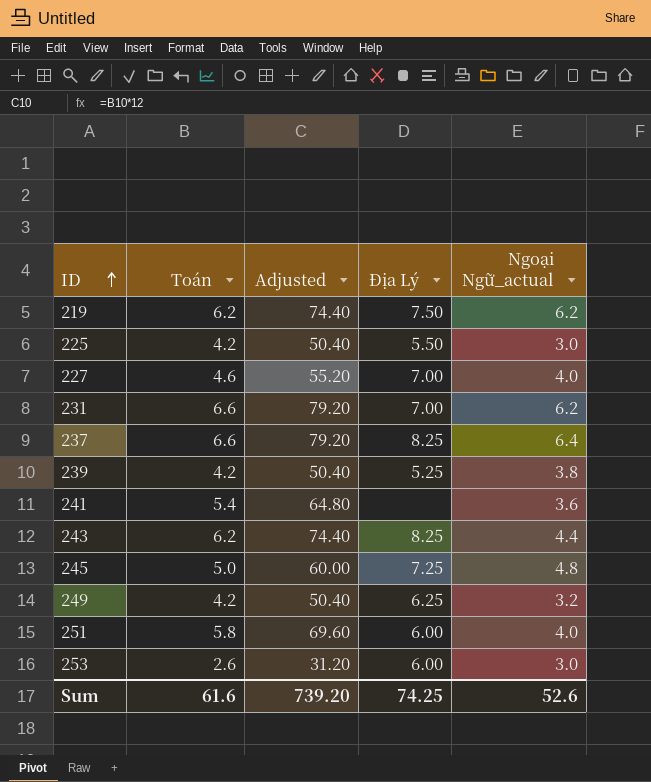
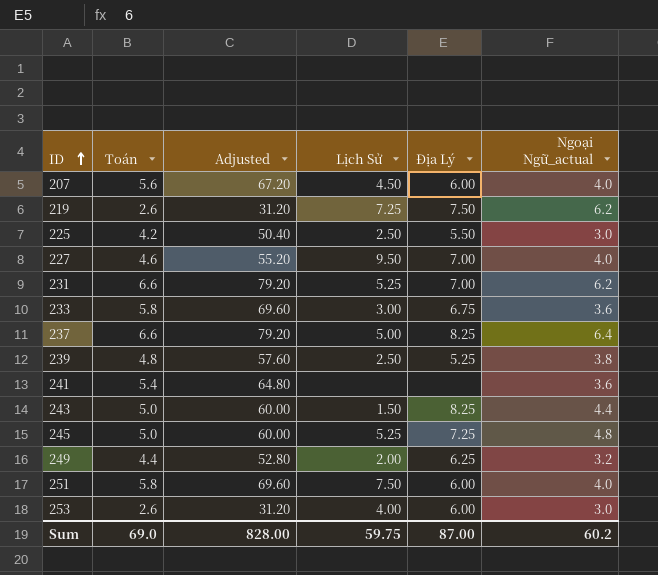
column Lịch Sử | position: none -> 4
row 207: none -> 5.6 | 67.20 | 4.50 | 6.00 | 4.0
219 | Toán: 6.2 -> 2.6
219 | Adjusted: 74.40 -> 31.20
row 233: none -> 5.8 | 69.60 | 3.00 | 6.75 | 3.6
239 | Toán: 4.2 -> 4.8
239 | Adjusted: 50.40 -> 57.60
243 | Toán: 6.2 -> 5.0
243 | Adjusted: 74.40 -> 60.00
249 | Toán: 4.2 -> 4.4
249 | Adjusted: 50.40 -> 52.80
Sum | Toán: 61.6 -> 69.0
Sum | Adjusted: 739.20 -> 828.00
Sum | Địa Lý: 74.25 -> 87.00
Sum | Ngoại Ngữ_actual: 52.6 -> 60.2

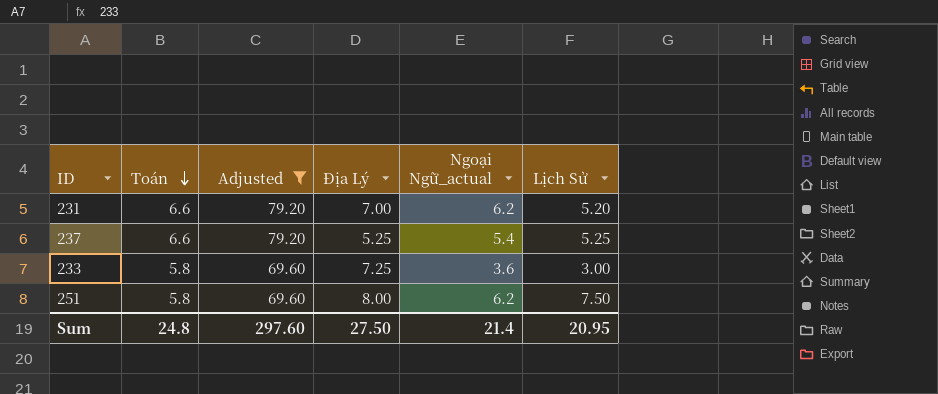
filter: none -> Adjusted >= 69.60
row order: ID ascending -> Toán descending
column Lịch Sử | position: 4 -> 6
231 | Lịch Sử: 5.25 -> 5.20
237 | Địa Lý: 8.25 -> 5.25
237 | Ngoại Ngữ_actual: 6.4 -> 5.4
237 | Lịch Sử: 5.00 -> 5.25
233 | Địa Lý: 6.75 -> 7.25
251 | Địa Lý: 6.00 -> 8.00
251 | Ngoại Ngữ_actual: 4.0 -> 6.2
Sum | Toán: 69.0 -> 24.8
Sum | Adjusted: 828.00 -> 297.60
Sum | Địa Lý: 87.00 -> 27.50
Sum | Ngoại Ngữ_actual: 60.2 -> 21.4
Sum | Lịch Sử: 59.75 -> 20.95

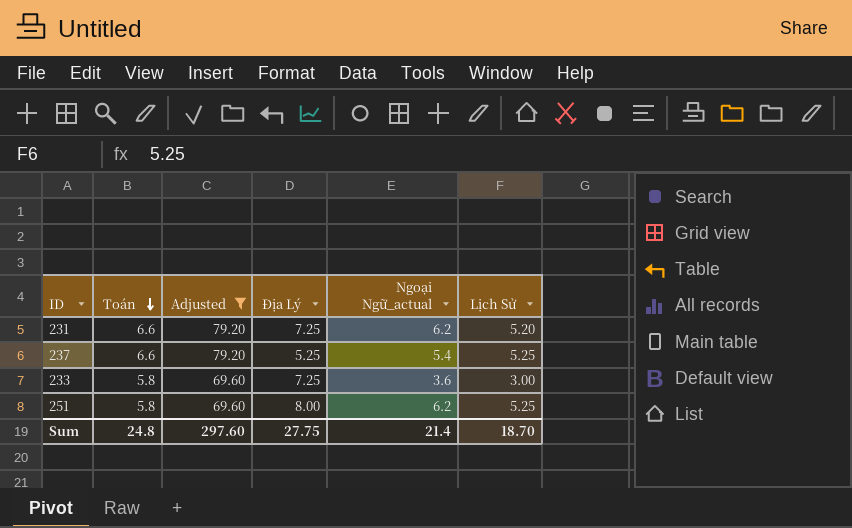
231 | Địa Lý: 7.00 -> 7.25
251 | Lịch Sử: 7.50 -> 5.25
Sum | Địa Lý: 27.50 -> 27.75
Sum | Lịch Sử: 20.95 -> 18.70

